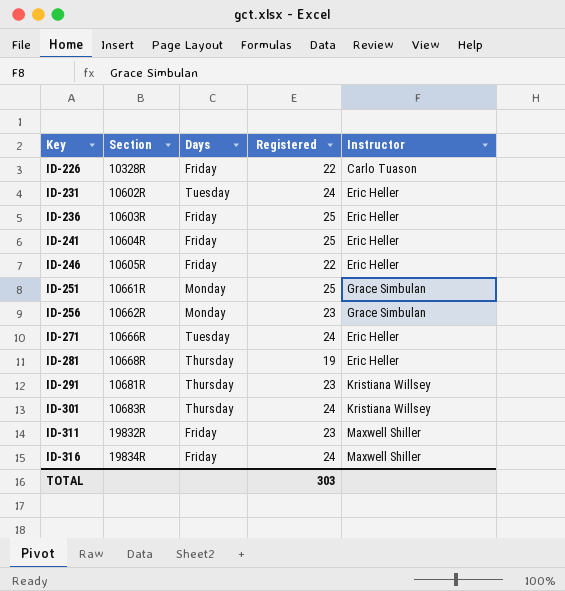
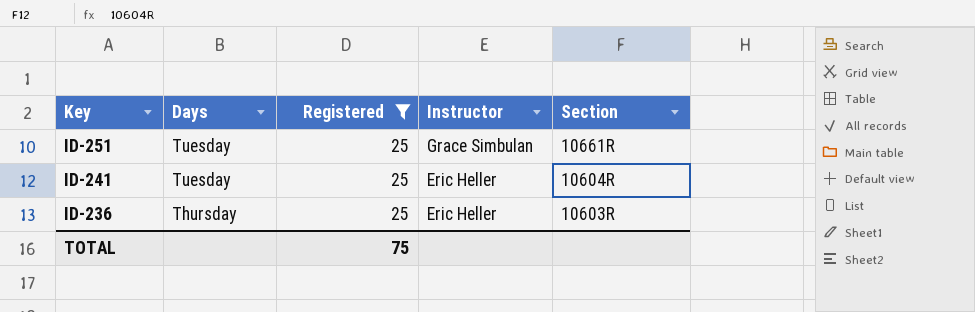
filter: none -> Registered = 25
row order: Key ascending -> Key descending
column Section | position: 2 -> 5
ID-251 | Days: Monday -> Tuesday
ID-241 | Days: Friday -> Tuesday
ID-236 | Days: Friday -> Thursday
TOTAL | Registered: 303 -> 75

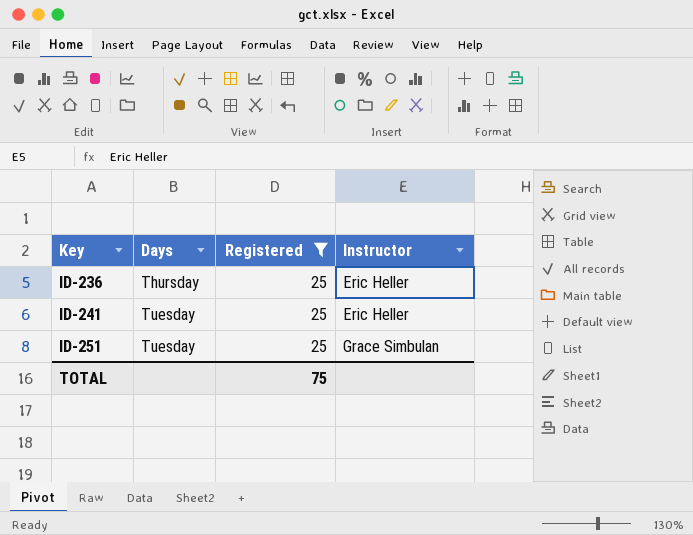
row order: Key descending -> Key ascending
column Section | position: 5 -> none

